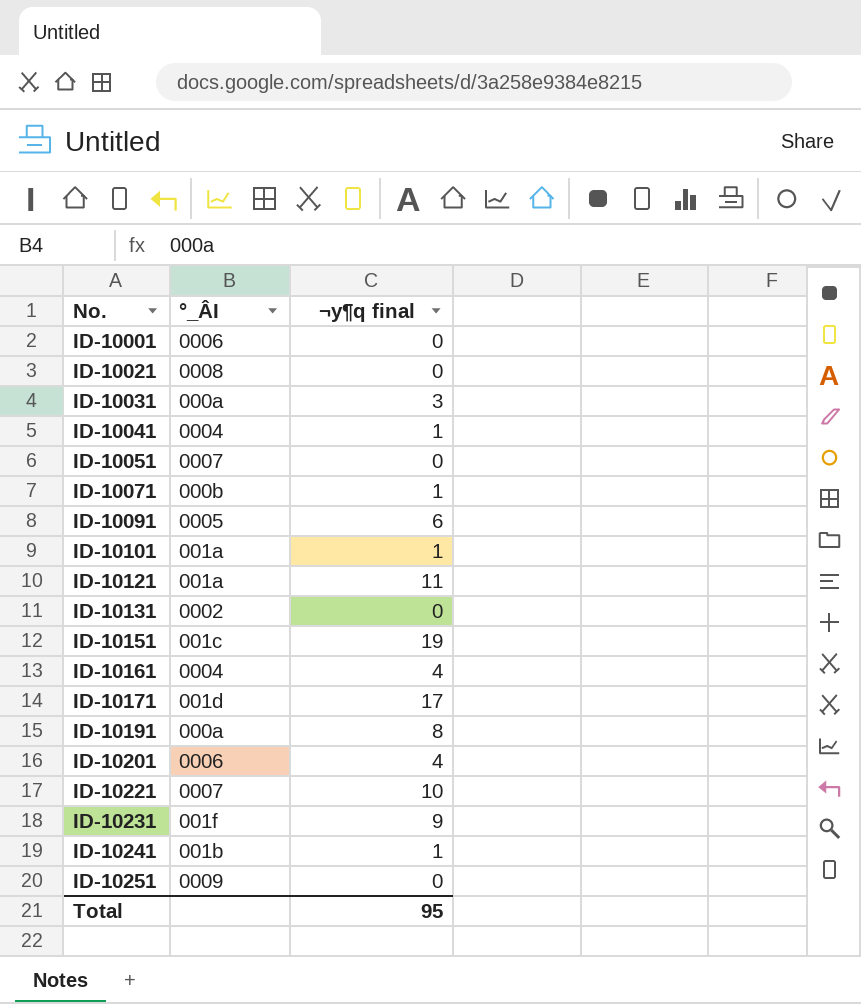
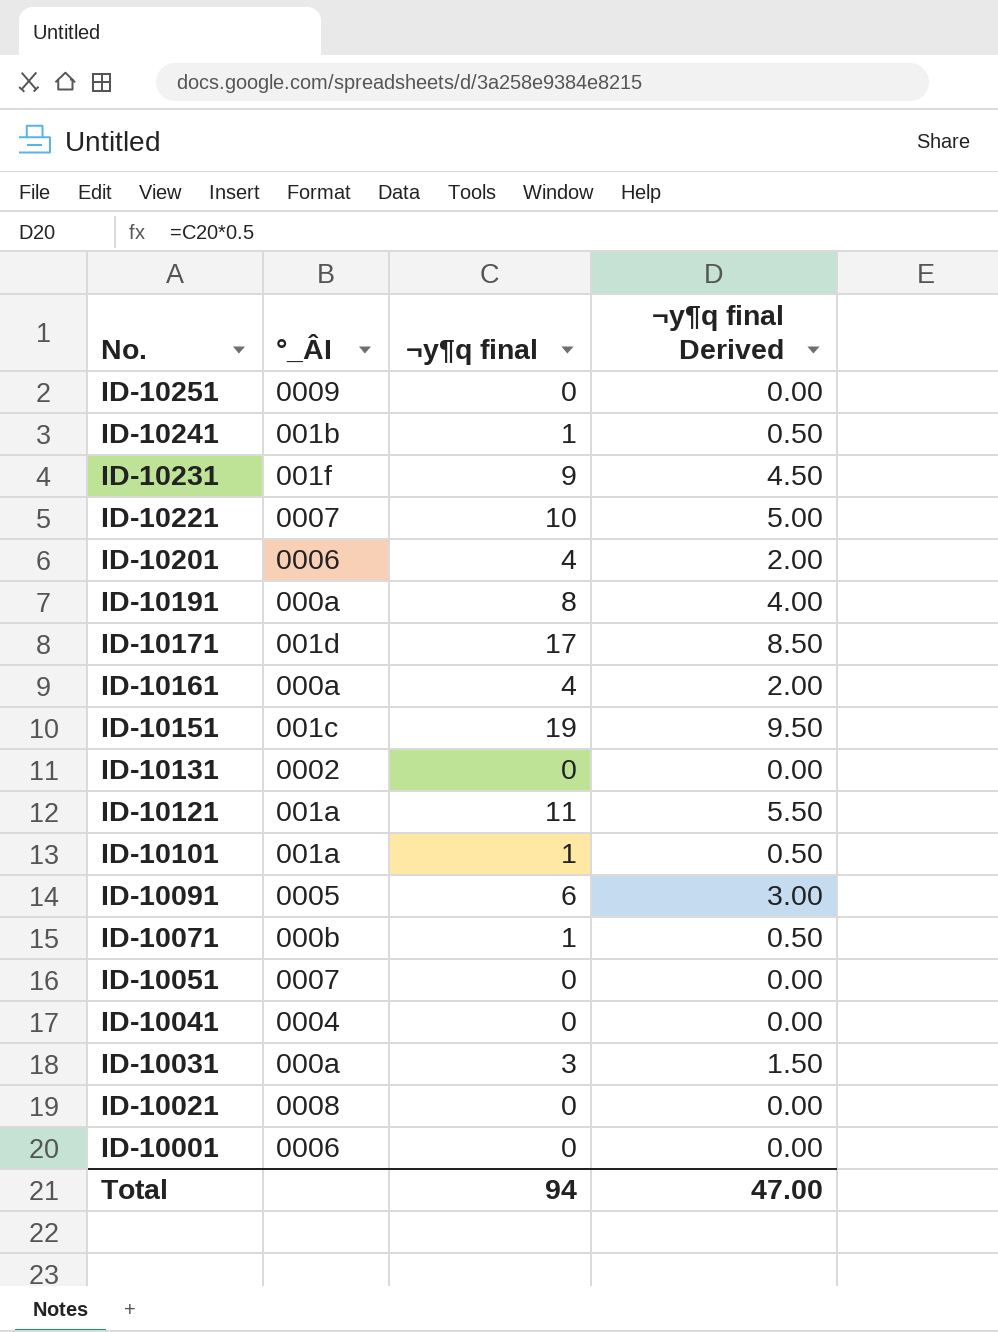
row order: No. ascending -> No. descending
column ¬y¶q final Derived | formula: none -> [¬y¶q final] * 0.5
ID-10161 | °_ÂI: 0004 -> 000a
ID-10041 | ¬y¶q final: 1 -> 0
Total | ¬y¶q final: 95 -> 94

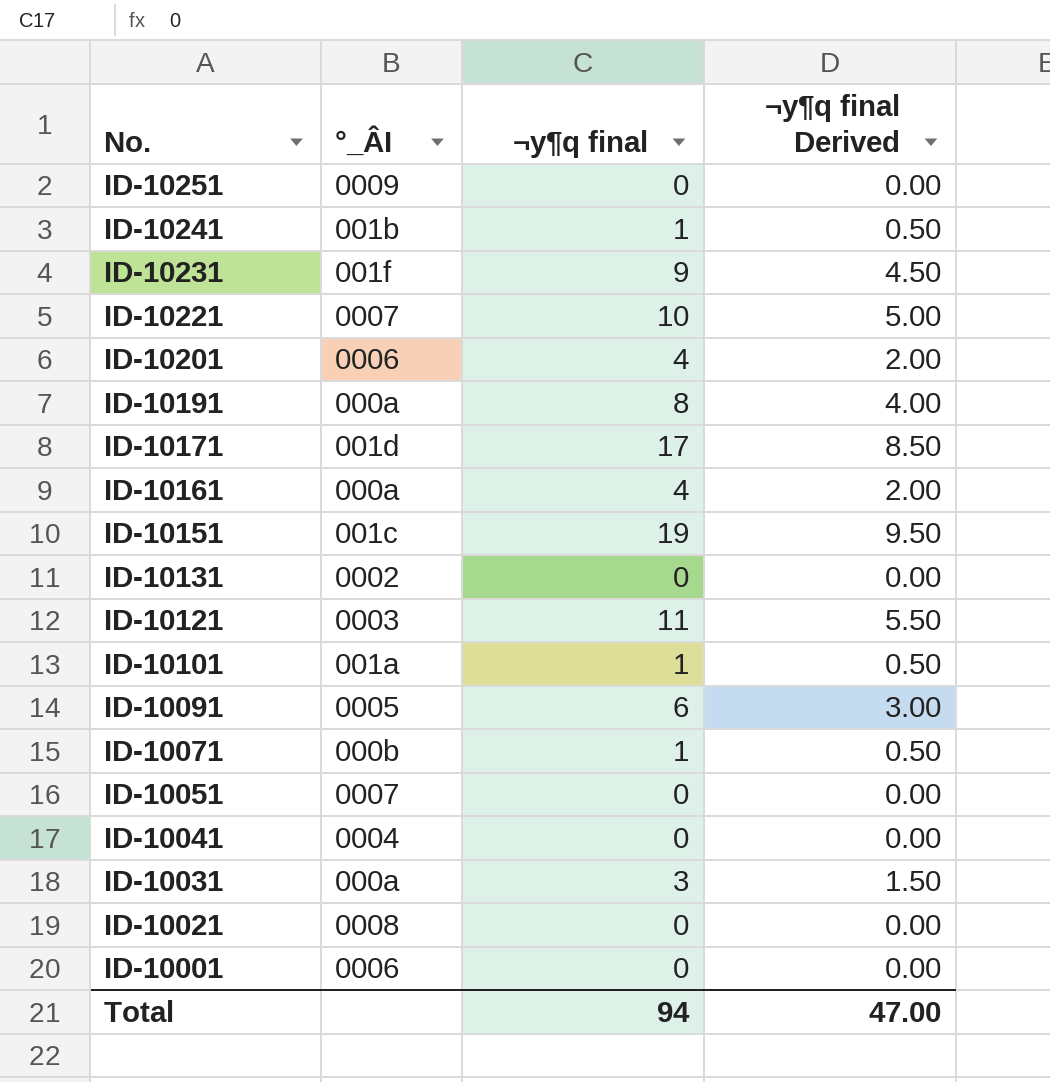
ID-10121 | °_ÂI: 001a -> 0003

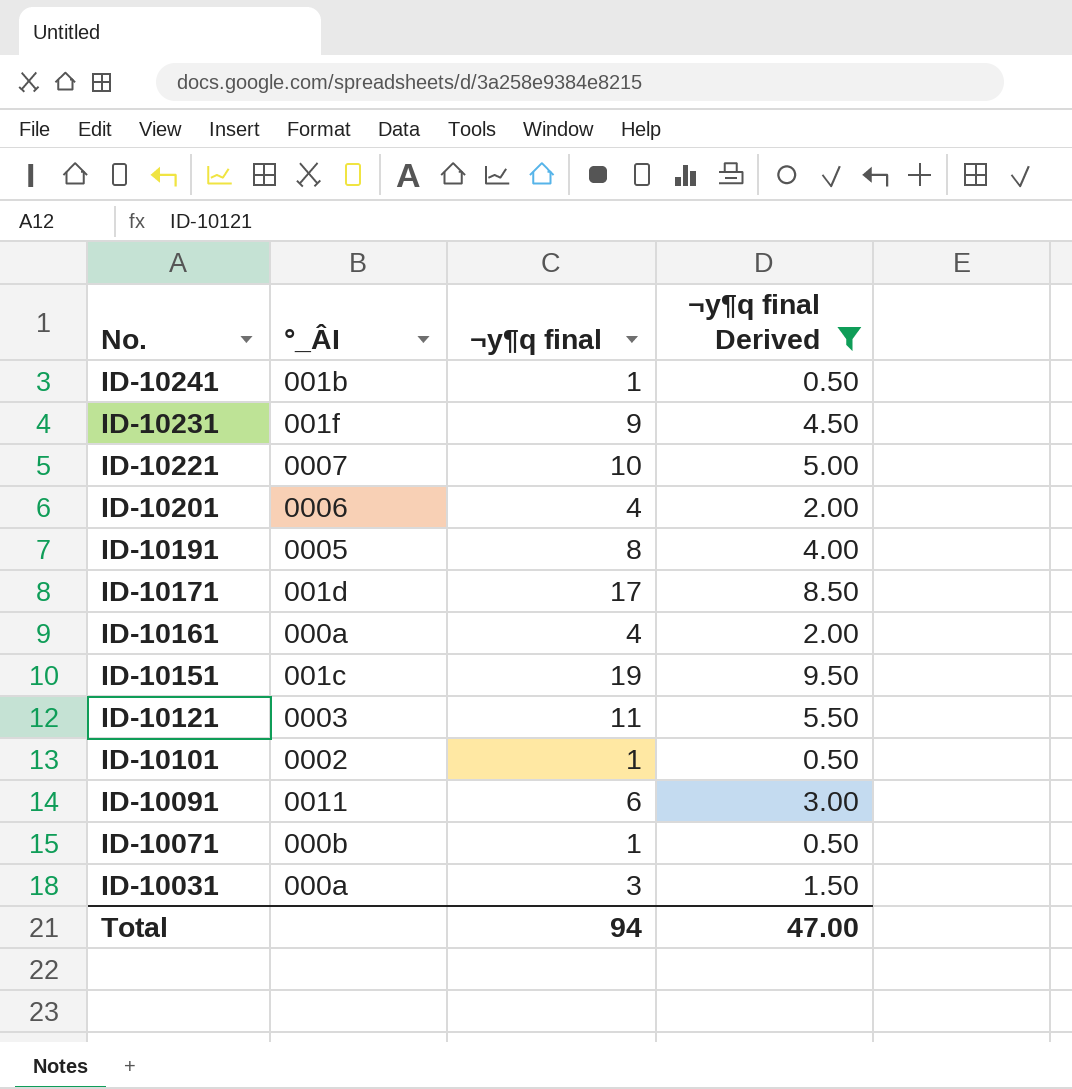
filter: none -> ¬y¶q final Derived != 0.00
ID-10191 | °_ÂI: 000a -> 0005
ID-10101 | °_ÂI: 001a -> 0002
ID-10091 | °_ÂI: 0005 -> 0011

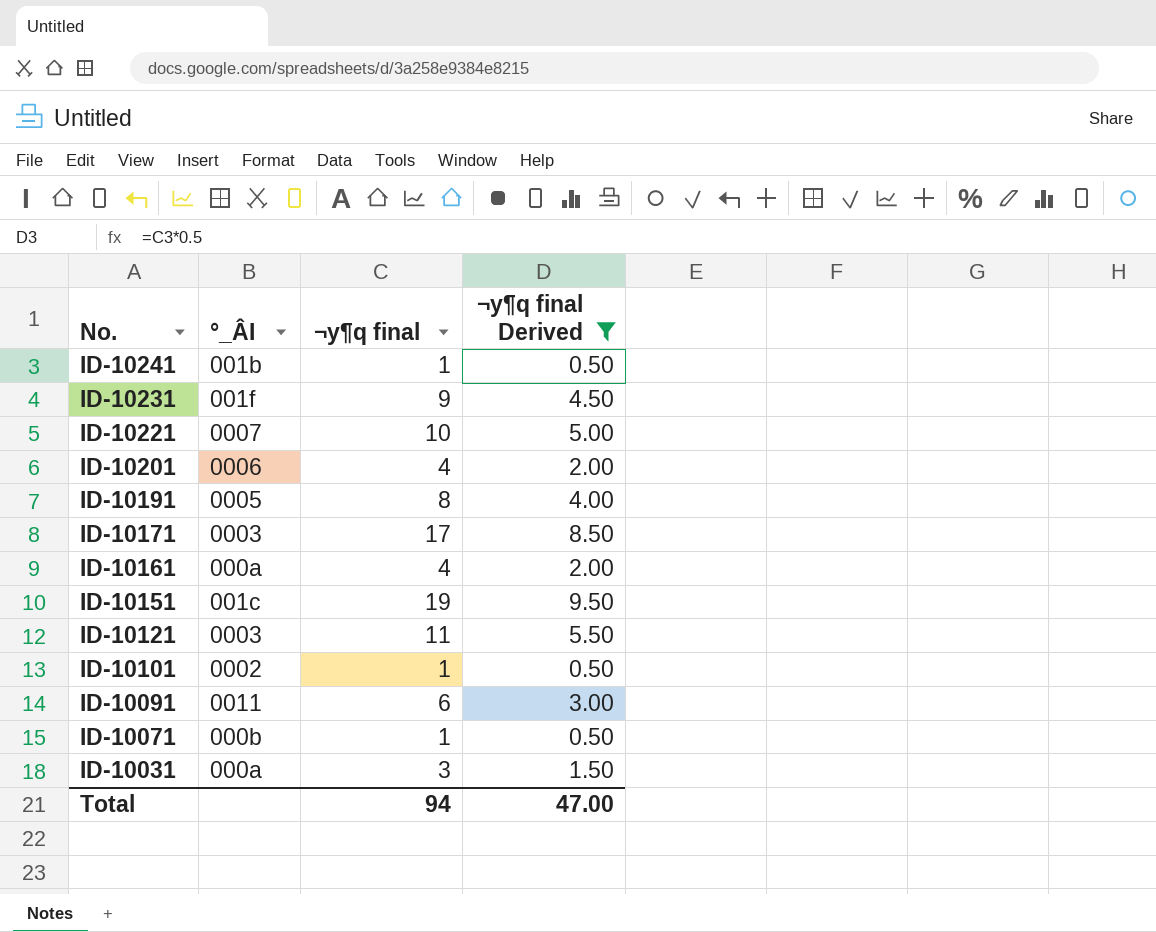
ID-10171 | °_ÂI: 001d -> 0003

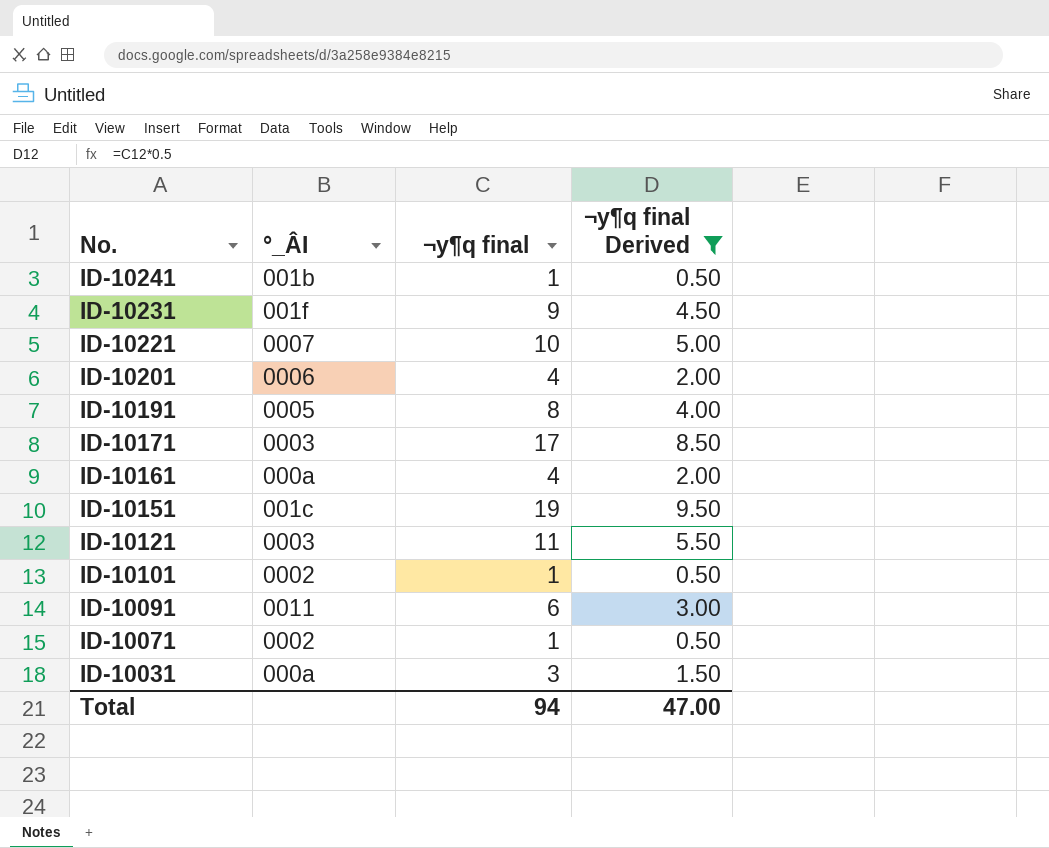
ID-10071 | °_ÂI: 000b -> 0002

